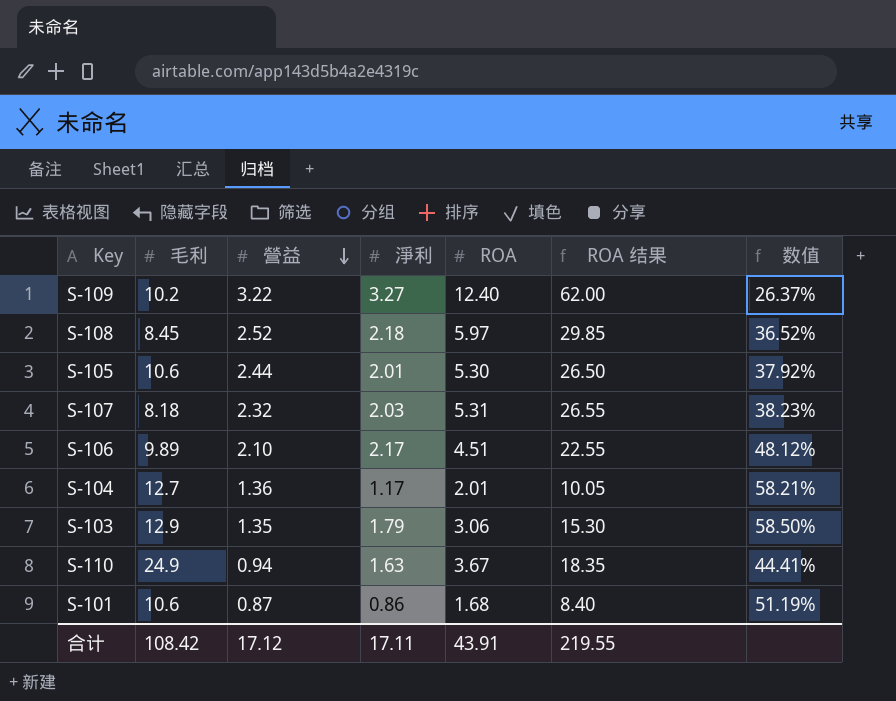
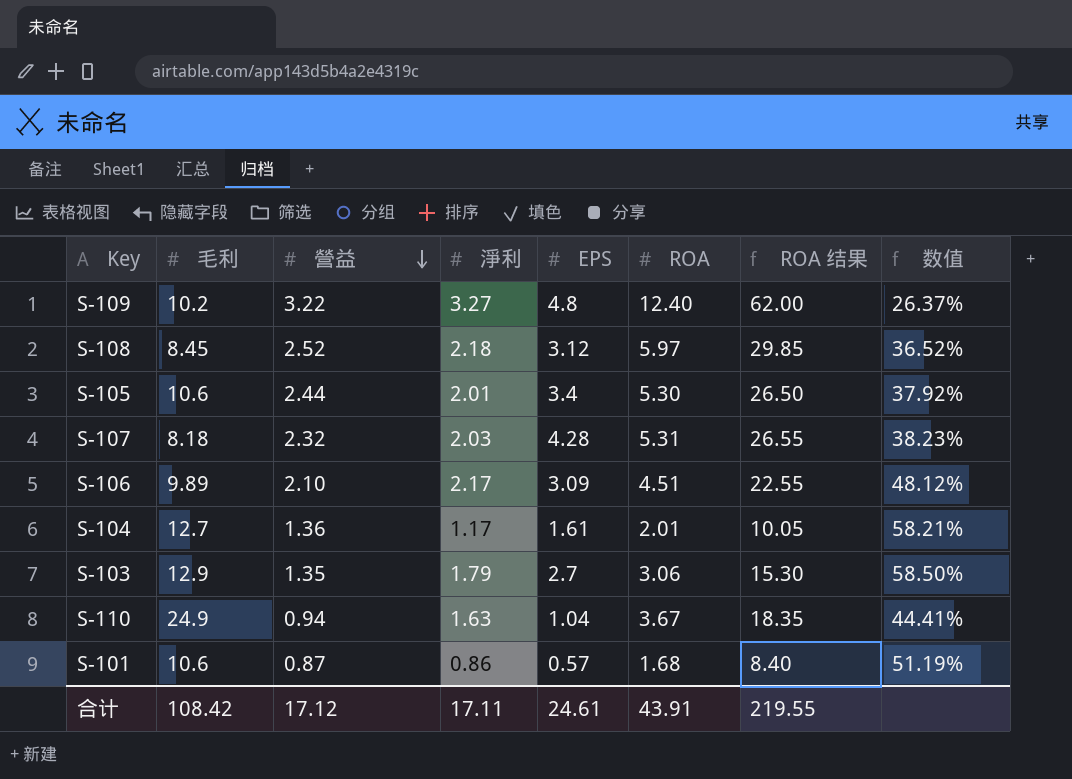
column EPS | position: none -> 5

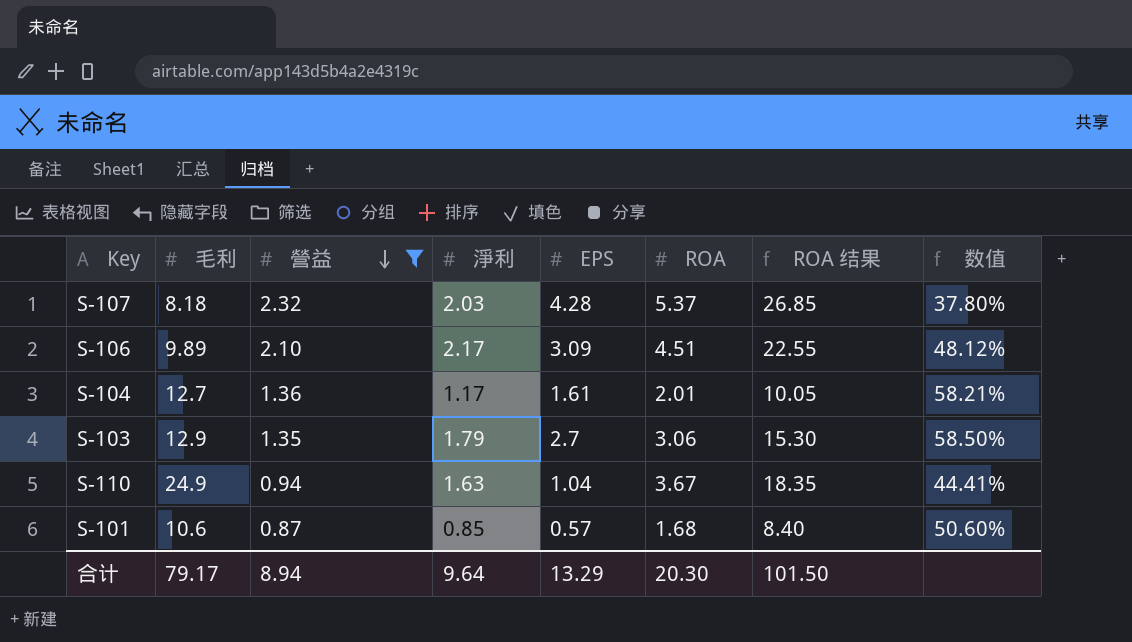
filter: none -> 營益 <= 2.32
S-107 | ROA: 5.31 -> 5.37
S-107 | ROA 结果: 26.55 -> 26.85
S-107 | 数值: 38.23% -> 37.80%
S-101 | 淨利: 0.86 -> 0.85
S-101 | 数值: 51.19% -> 50.60%
合计 | 毛利: 108.42 -> 79.17
合计 | 營益: 17.12 -> 8.94
合计 | 淨利: 17.11 -> 9.64
合计 | EPS: 24.61 -> 13.29
合计 | ROA: 43.91 -> 20.30
合计 | ROA 结果: 219.55 -> 101.50

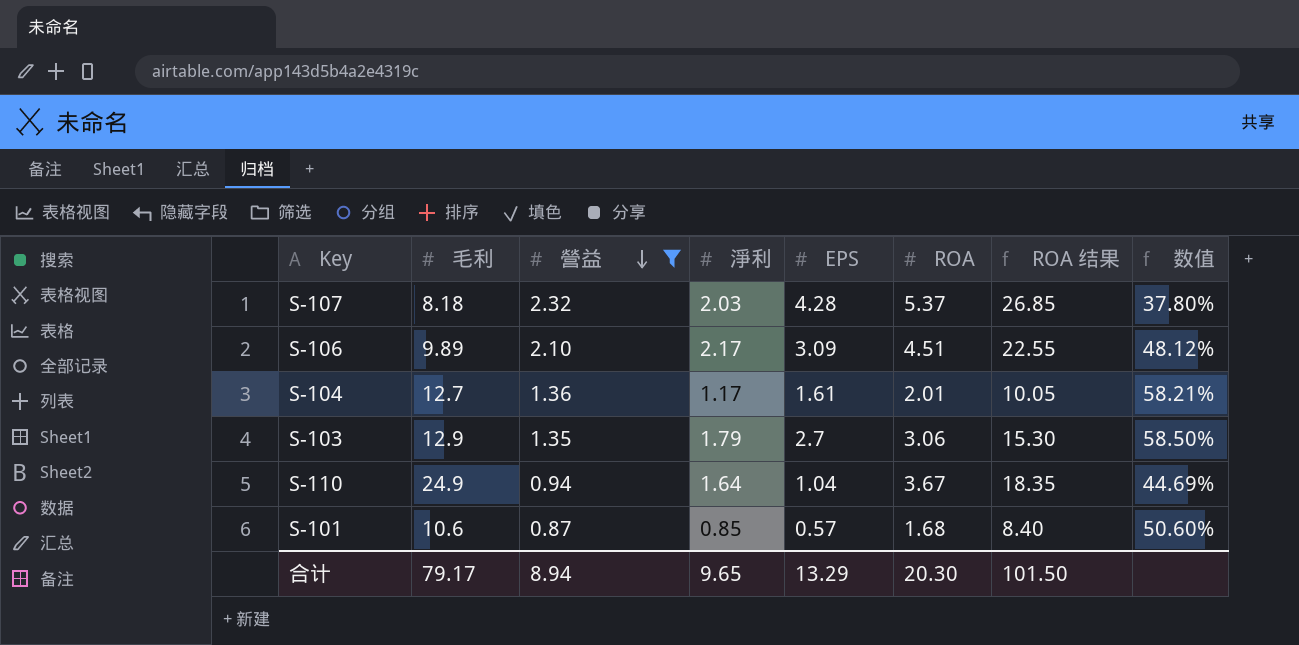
S-110 | 淨利: 1.63 -> 1.64
S-110 | 数值: 44.41% -> 44.69%
合计 | 淨利: 9.64 -> 9.65

